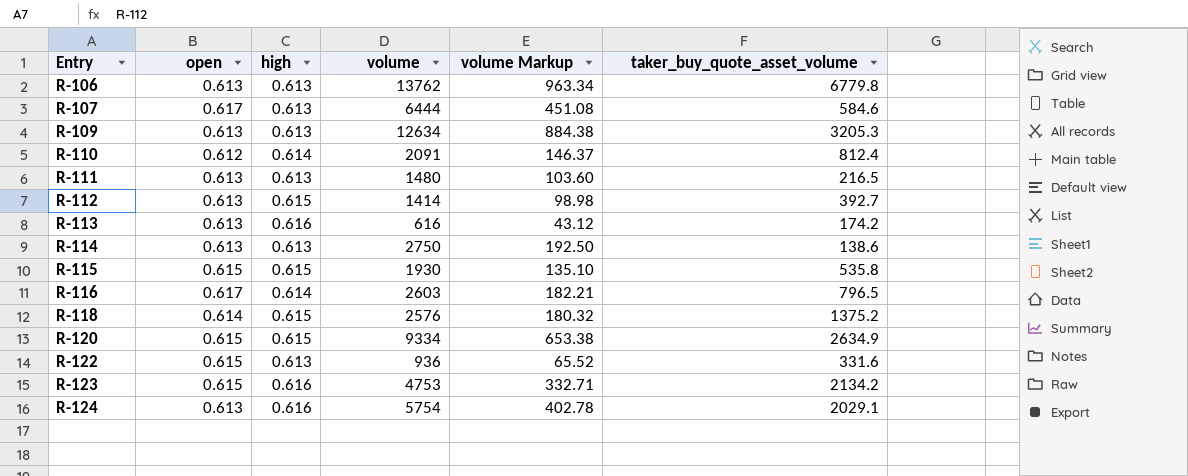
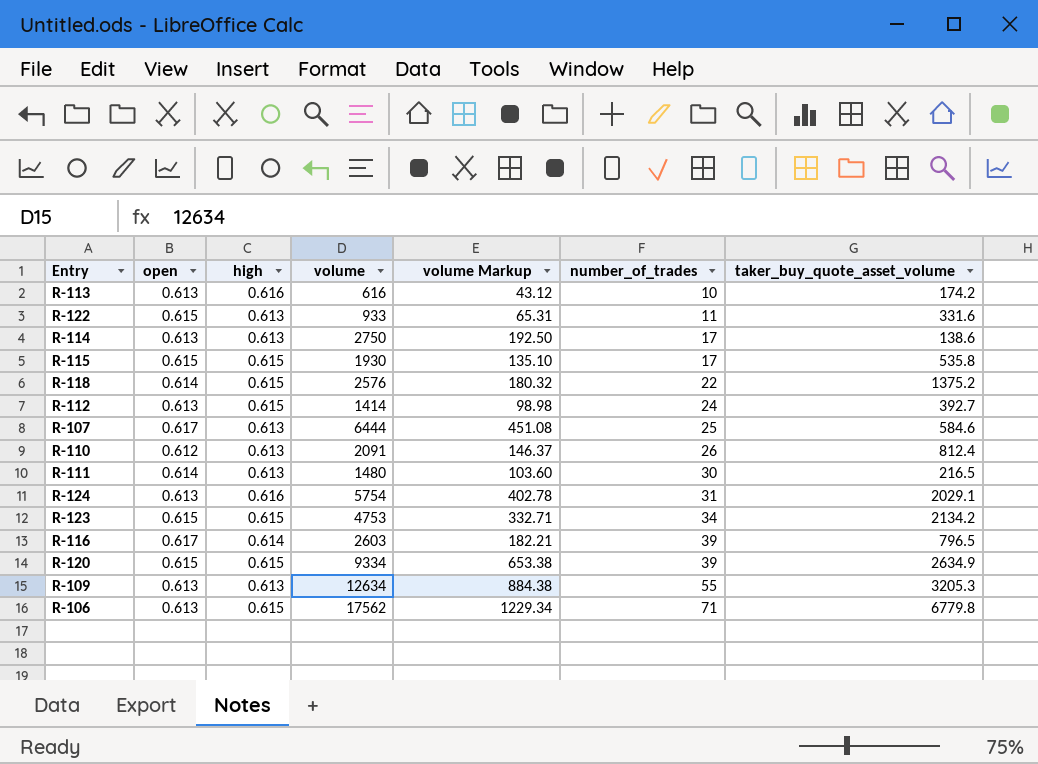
row order: Entry ascending -> number_of_trades ascending
column number_of_trades | position: none -> 6
R-122 | volume: 936 -> 933
R-122 | volume Markup: 65.52 -> 65.31
R-110 | high: 0.614 -> 0.613
R-111 | open: 0.613 -> 0.614
R-123 | high: 0.616 -> 0.615
R-106 | high: 0.613 -> 0.615
R-106 | volume: 13762 -> 17562
R-106 | volume Markup: 963.34 -> 1229.34

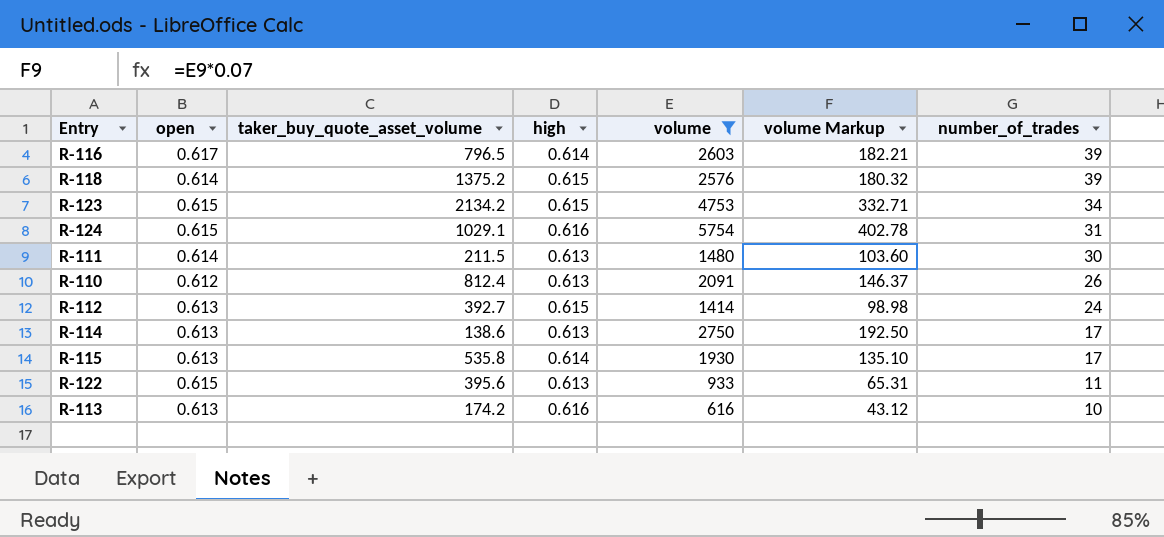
filter: none -> volume <= 5754
row order: number_of_trades ascending -> number_of_trades descending
column taker_buy_quote_asset_volume | position: 7 -> 3
R-118 | number_of_trades: 22 -> 39
R-124 | open: 0.613 -> 0.615
R-124 | taker_buy_quote_asset_volume: 2029.1 -> 1029.1
R-111 | taker_buy_quote_asset_volume: 216.5 -> 211.5
R-115 | open: 0.615 -> 0.613
R-115 | high: 0.615 -> 0.614
R-122 | taker_buy_quote_asset_volume: 331.6 -> 395.6

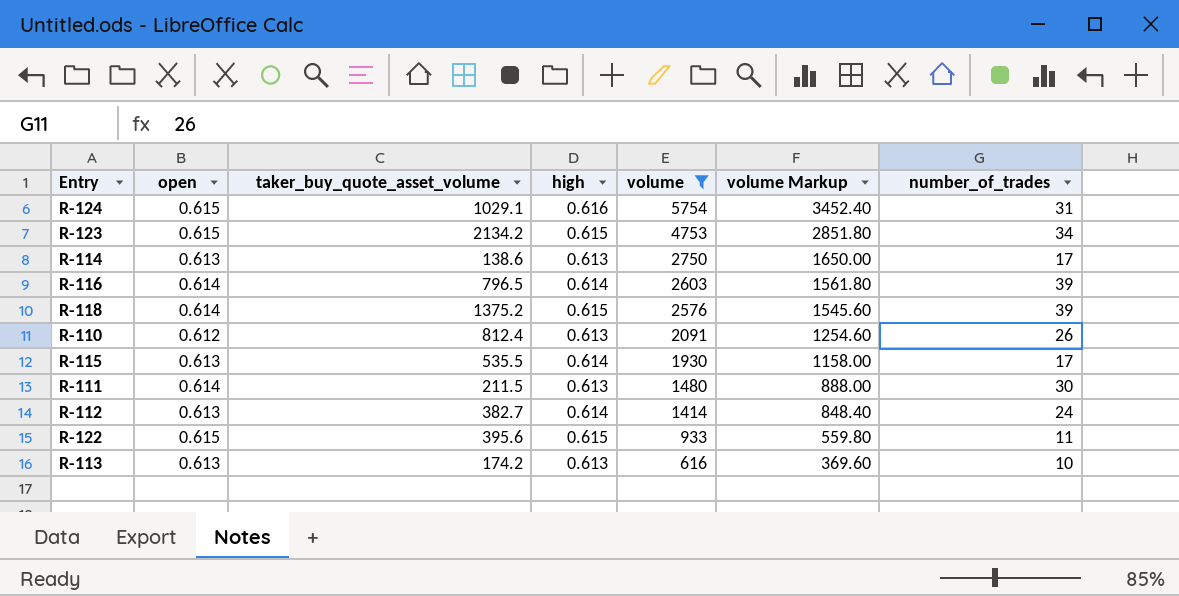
row order: number_of_trades descending -> volume descending
column volume Markup | formula: [volume] * 0.07 -> [volume] * 0.6
R-116 | open: 0.617 -> 0.614
R-115 | taker_buy_quote_asset_volume: 535.8 -> 535.5
R-112 | taker_buy_quote_asset_volume: 392.7 -> 382.7
R-112 | high: 0.615 -> 0.614
R-122 | high: 0.613 -> 0.615
R-113 | high: 0.616 -> 0.613

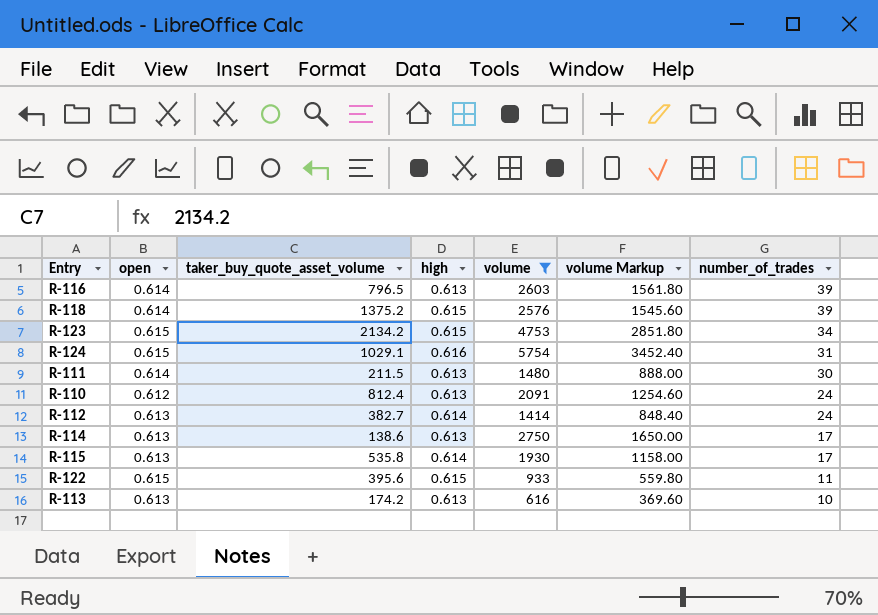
row order: volume descending -> number_of_trades descending
R-116 | high: 0.614 -> 0.613
R-110 | number_of_trades: 26 -> 24
R-115 | taker_buy_quote_asset_volume: 535.5 -> 535.8

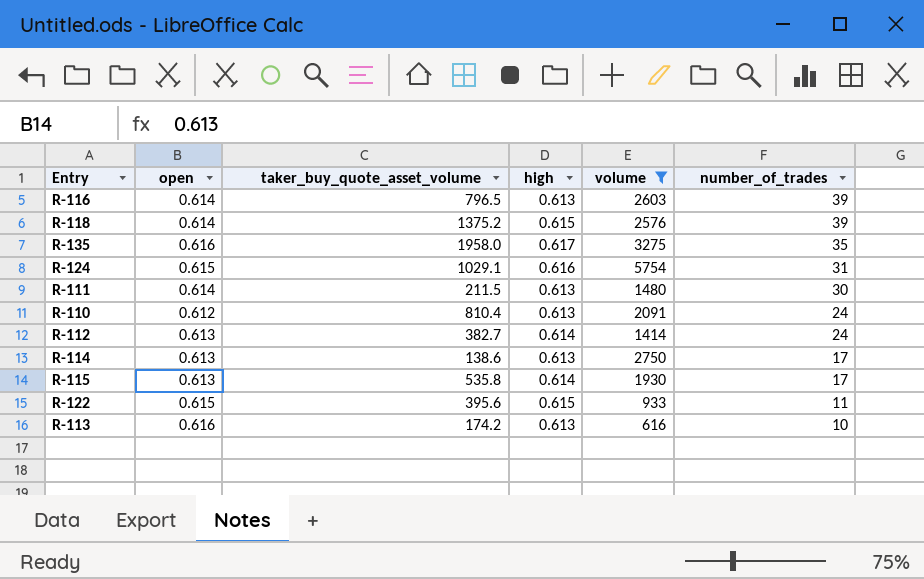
column volume Markup | formula: [volume] * 0.6 -> none
row R-123: 0.615 | 2134.2 | 0.615 | 4753 | 2851.80 | 34 -> none
row R-135: none -> 0.616 | 1958.0 | 0.617 | 3275 | 35
R-110 | taker_buy_quote_asset_volume: 812.4 -> 810.4
R-113 | open: 0.613 -> 0.616

